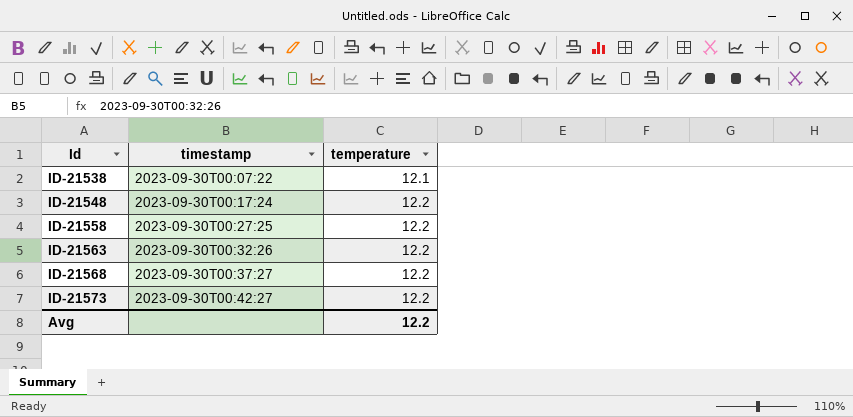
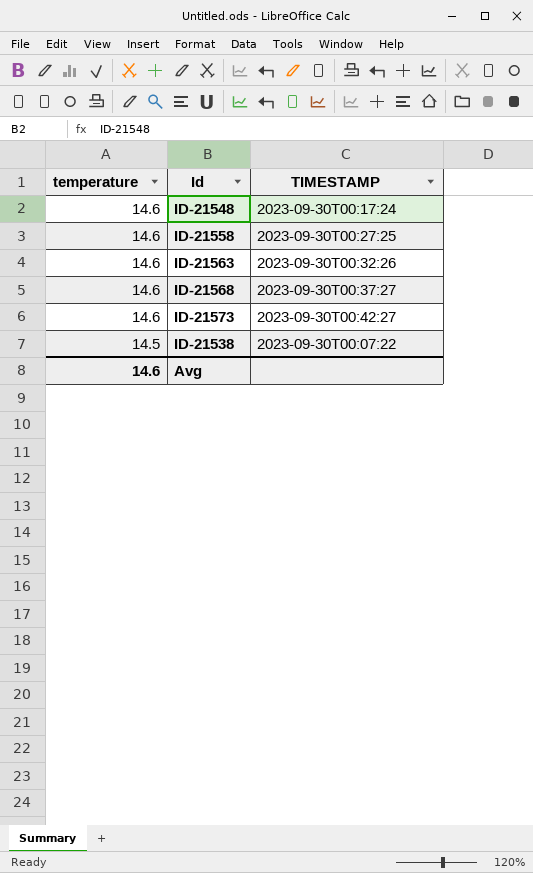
row order: Id ascending -> temperature descending
column temperature | position: 3 -> 1
column name: timestamp -> TIMESTAMP
ID-21548 | temperature: 12.2 -> 14.6
ID-21558 | temperature: 12.2 -> 14.6
ID-21563 | temperature: 12.2 -> 14.6
ID-21568 | temperature: 12.2 -> 14.6
ID-21573 | temperature: 12.2 -> 14.6
ID-21538 | temperature: 12.1 -> 14.5
Avg | temperature: 12.2 -> 14.6

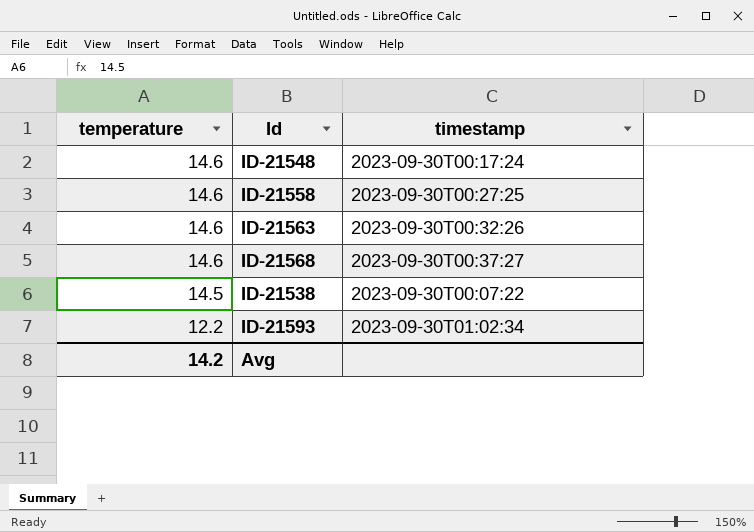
column name: TIMESTAMP -> timestamp
row ID-21573: 14.6 | 2023-09-30T00:42:27 -> none
row ID-21593: none -> 12.2 | 2023-09-30T01:02:34
Avg | temperature: 14.6 -> 14.2

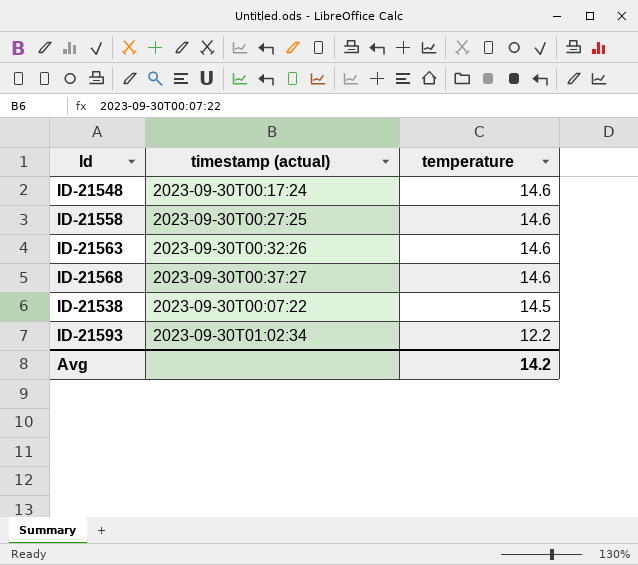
column name: timestamp -> timestamp (actual)
column temperature | position: 1 -> 3

